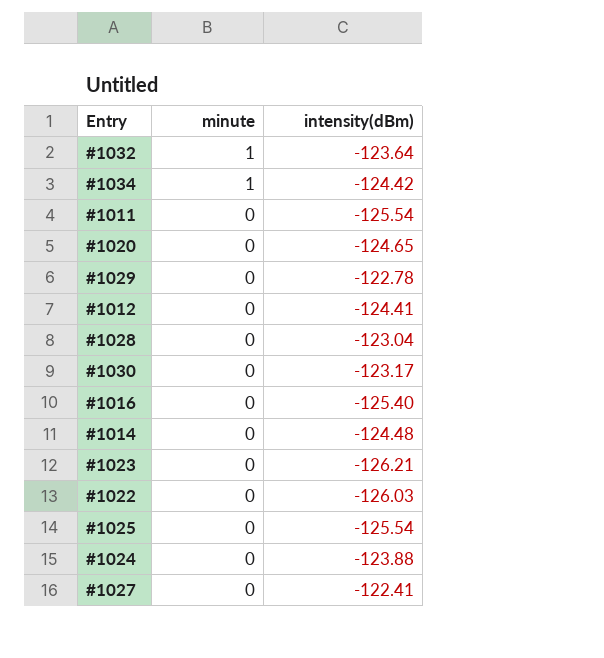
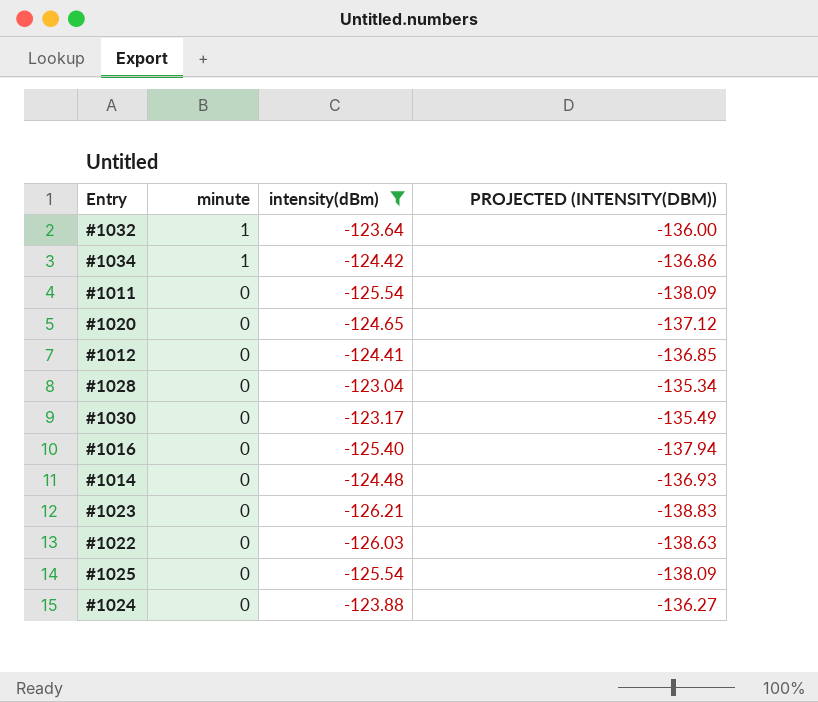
filter: none -> intensity(dBm) <= -123.04
column PROJECTED (INTENSITY(DBM)) | formula: none -> [intensity(dBm)] * 1.1

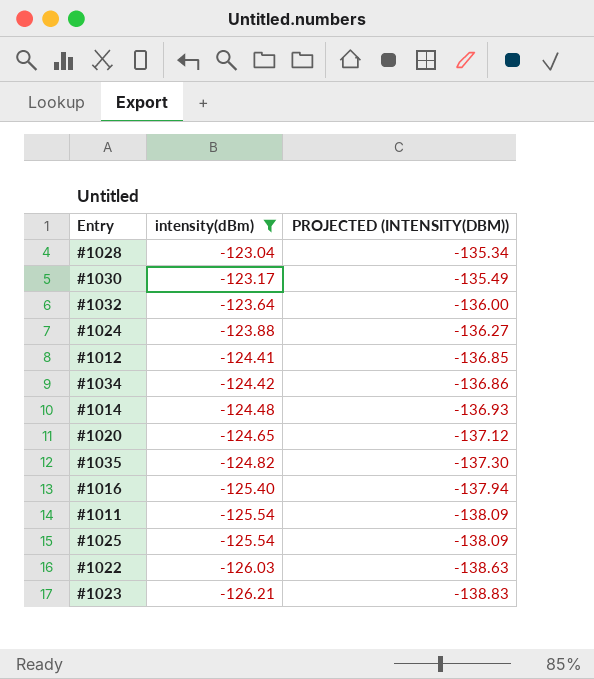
row order: minute descending -> intensity(dBm) descending
column minute | position: 2 -> none
row #1035: none -> -124.82 | -137.30

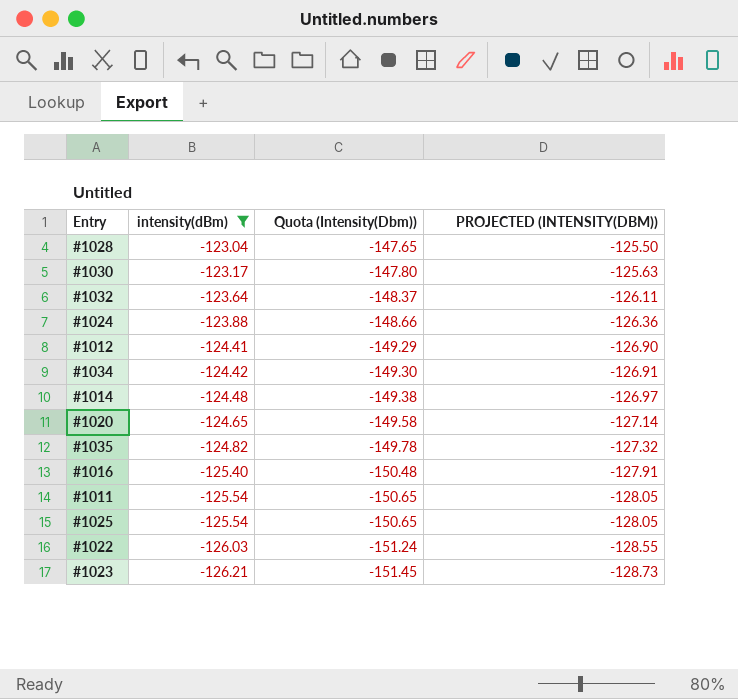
column Quota (Intensity(Dbm)) | formula: none -> [intensity(dBm)] * 1.2
column PROJECTED (INTENSITY(DBM)) | formula: [intensity(dBm)] * 1.1 -> [intensity(dBm)] * 1.02

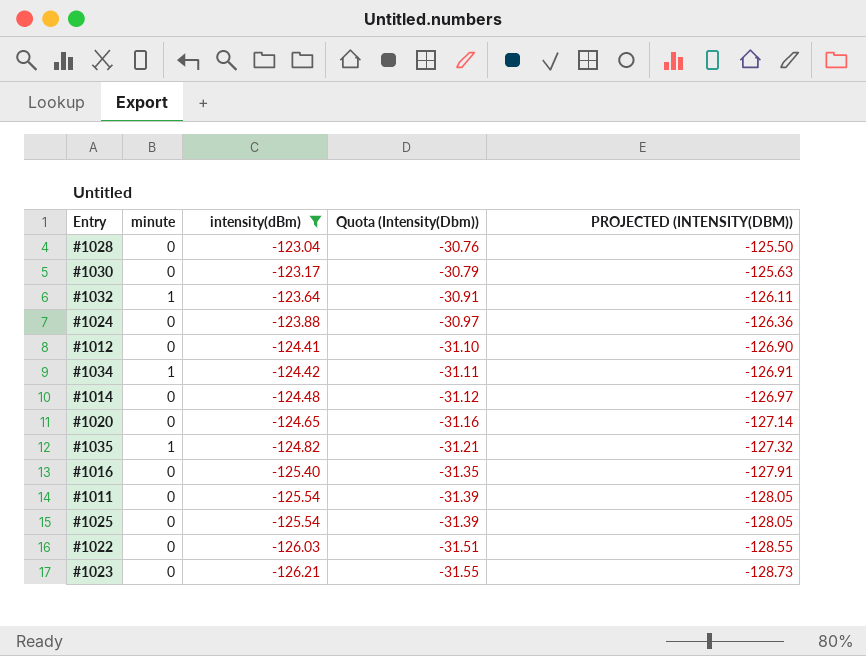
column minute | position: none -> 2
column Quota (Intensity(Dbm)) | formula: [intensity(dBm)] * 1.2 -> [intensity(dBm)] * 0.25

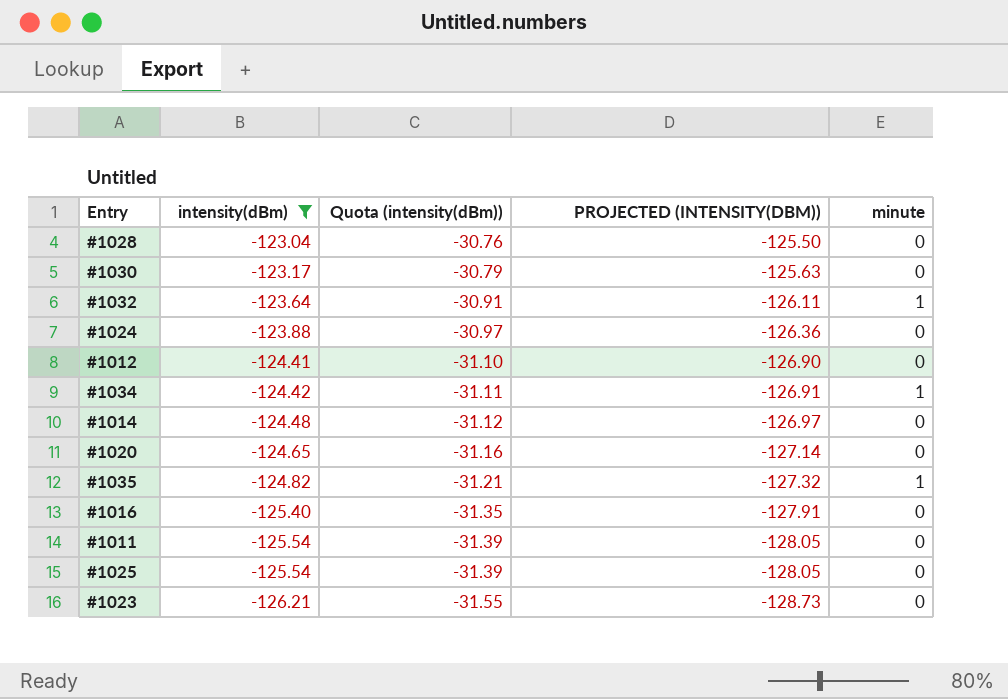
column name: Quota (Intensity(Dbm)) -> Quota (intensity(dBm))
column minute | position: 2 -> 5
row #1022: 0 | -126.03 | -31.51 | -128.55 -> none

